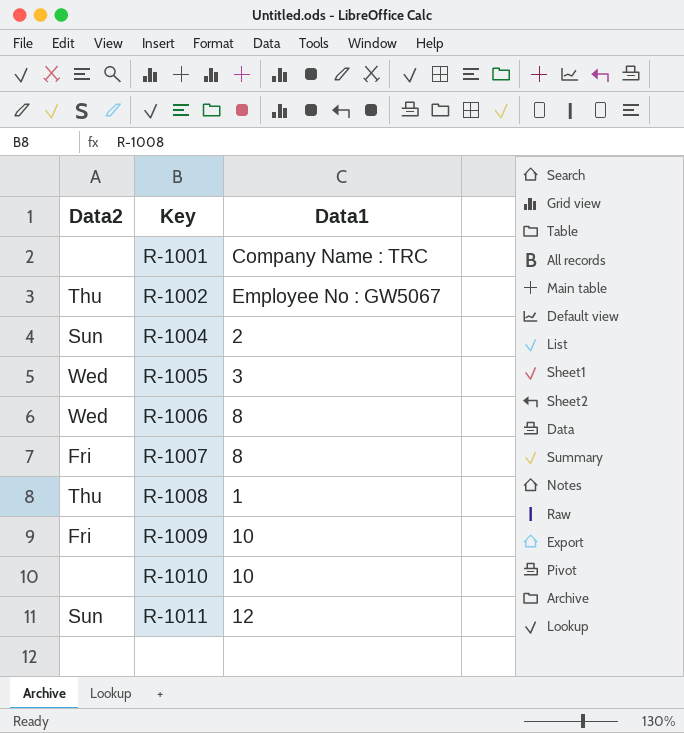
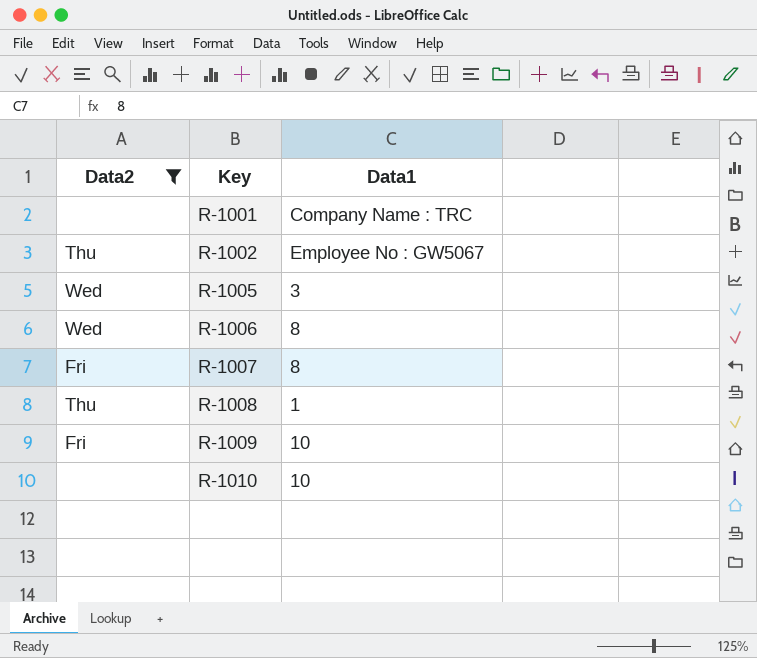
filter: none -> Data2 != Sun

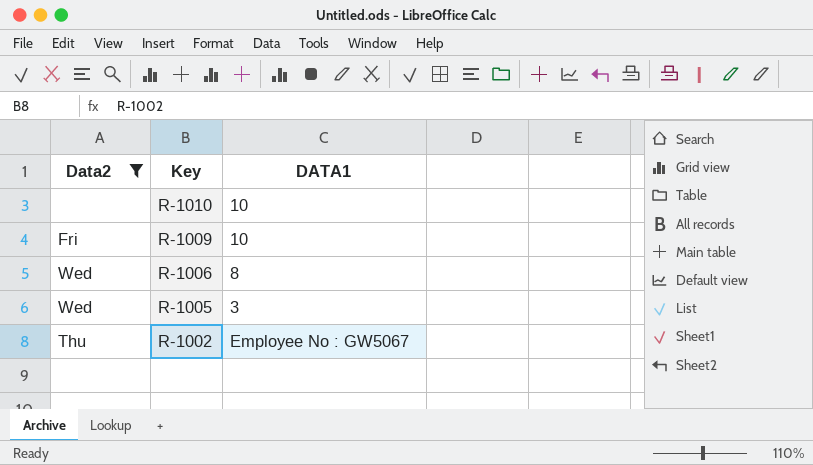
row order: Key ascending -> Key descending
column name: Data1 -> DATA1
row R-1001: none | Company Name : TRC -> none
row R-1007: Fri | 8 -> none
row R-1008: Thu | 1 -> none

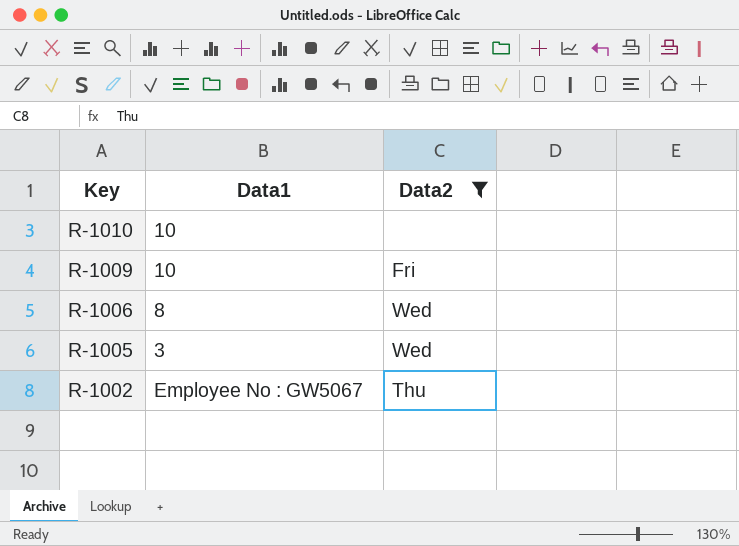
column name: DATA1 -> Data1
column Data2 | position: 1 -> 3

